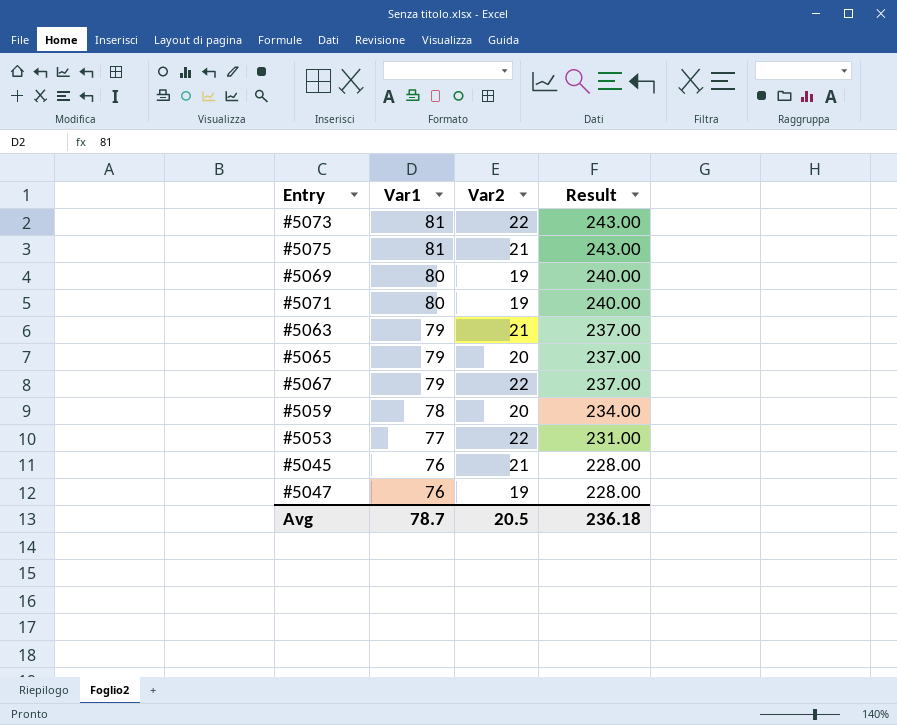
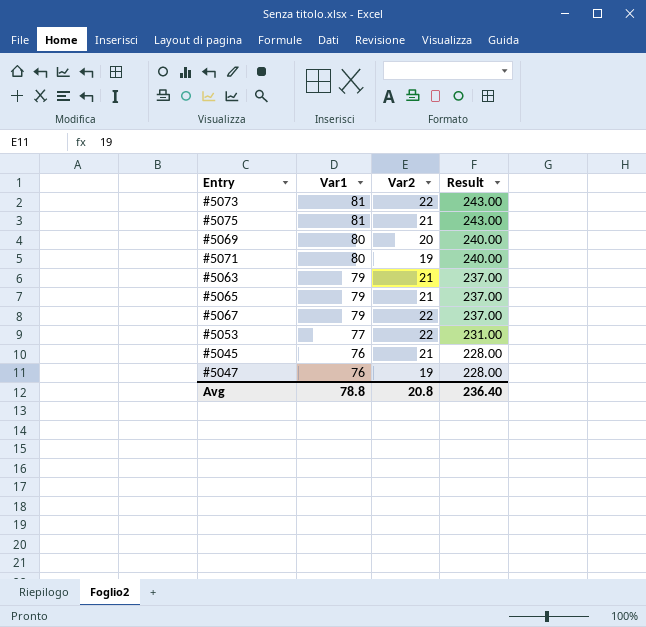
row #5059: 78 | 20 | 234.00 -> none
#5069 | Var2: 19 -> 20
#5065 | Var2: 20 -> 21
Avg | Var1: 78.7 -> 78.8
Avg | Var2: 20.5 -> 20.8
Avg | Result: 236.18 -> 236.40

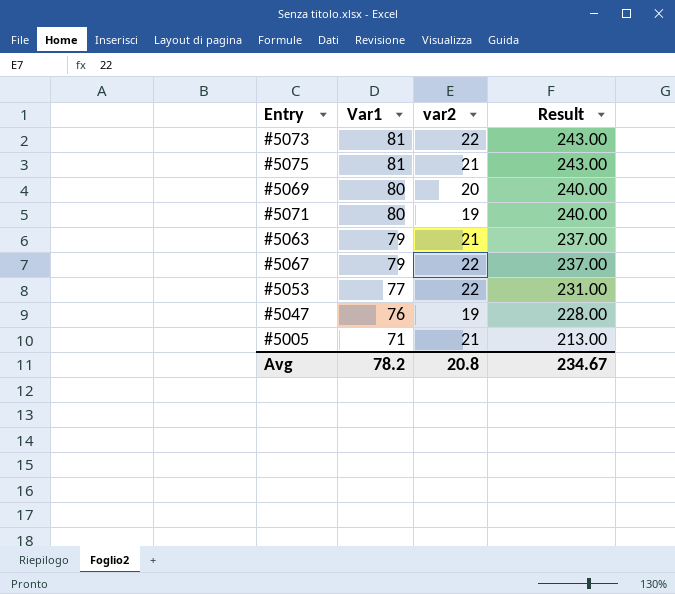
column name: Var2 -> var2
row #5065: 79 | 21 | 237.00 -> none
row #5045: 76 | 21 | 228.00 -> none
row #5005: none -> 71 | 21 | 213.00
Avg | Var1: 78.8 -> 78.2
Avg | Result: 236.40 -> 234.67

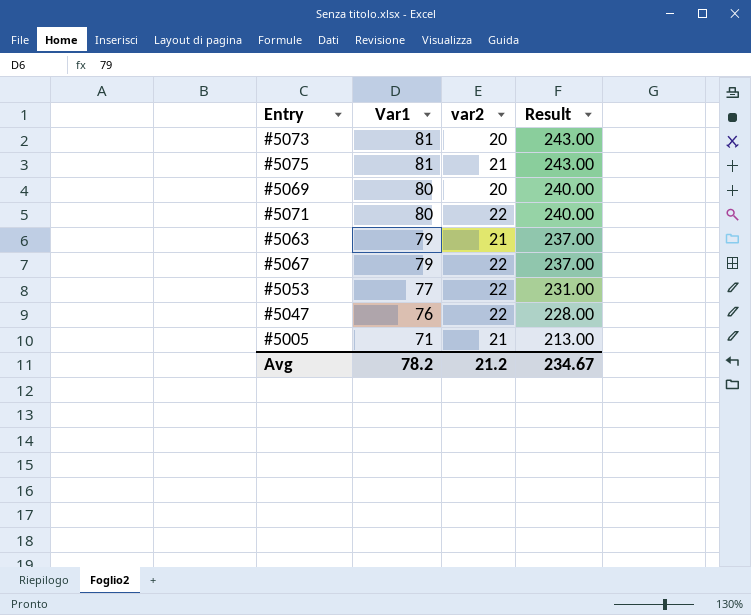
#5073 | var2: 22 -> 20
#5071 | var2: 19 -> 22
#5047 | var2: 19 -> 22
Avg | var2: 20.8 -> 21.2

